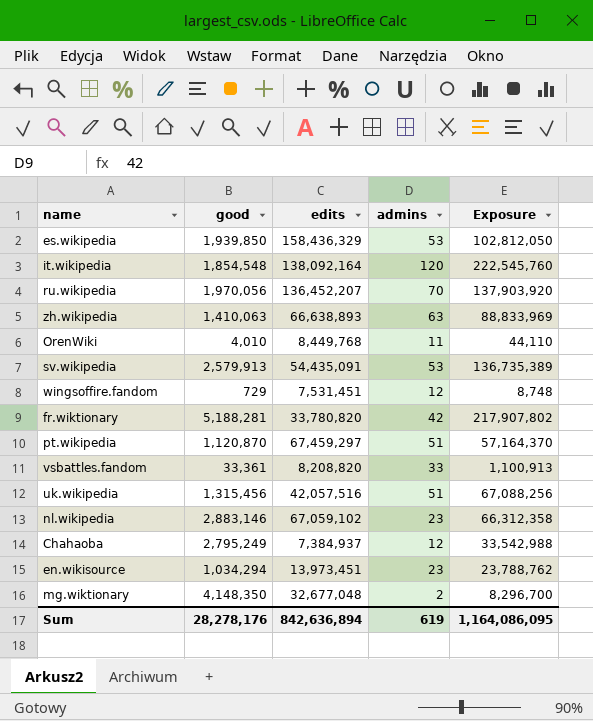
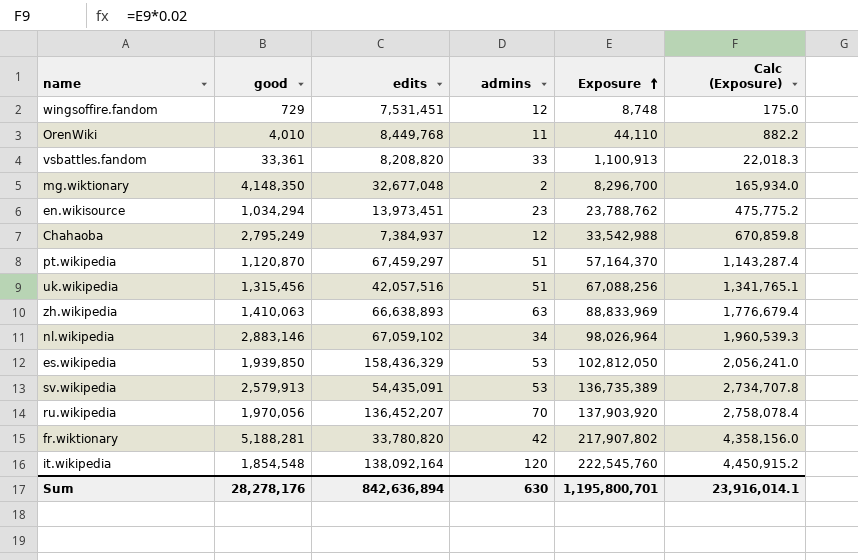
row order: none -> Exposure ascending
column Calc (Exposure) | formula: none -> [Exposure] * 0.02
nl.wikipedia | admins: 23 -> 34
nl.wikipedia | Exposure: 66,312,358 -> 98,026,964
Sum | admins: 619 -> 630
Sum | Exposure: 1,164,086,095 -> 1,195,800,701

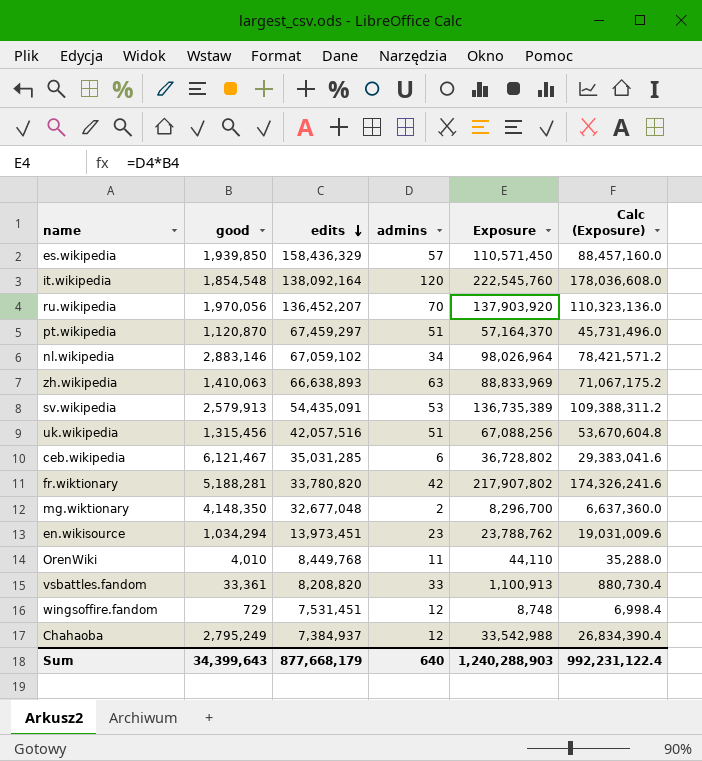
row order: Exposure ascending -> edits descending
column Calc (Exposure) | formula: [Exposure] * 0.02 -> [Exposure] * 0.8
es.wikipedia | admins: 53 -> 57
es.wikipedia | Exposure: 102,812,050 -> 110,571,450
row ceb.wikipedia: none -> 6,121,467 | 35,031,285 | 6 | 36,728,802 | 29,383,041.6
Sum | good: 28,278,176 -> 34,399,643
Sum | edits: 842,636,894 -> 877,668,179
Sum | admins: 630 -> 640
Sum | Exposure: 1,195,800,701 -> 1,240,288,903
Sum | Calc (Exposure): 23,916,014.1 -> 992,231,122.4

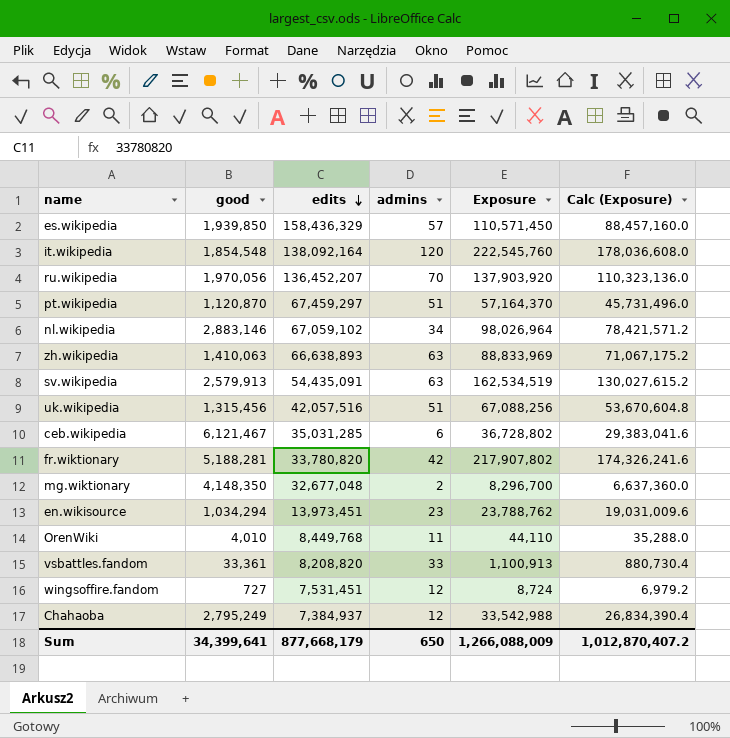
sv.wikipedia | admins: 53 -> 63
sv.wikipedia | Exposure: 136,735,389 -> 162,534,519
sv.wikipedia | Calc (Exposure): 109,388,311.2 -> 130,027,615.2
wingsoffire.fandom | good: 729 -> 727
wingsoffire.fandom | Exposure: 8,748 -> 8,724
wingsoffire.fandom | Calc (Exposure): 6,998.4 -> 6,979.2
Sum | good: 34,399,643 -> 34,399,641
Sum | admins: 640 -> 650
Sum | Exposure: 1,240,288,903 -> 1,266,088,009
Sum | Calc (Exposure): 992,231,122.4 -> 1,012,870,407.2

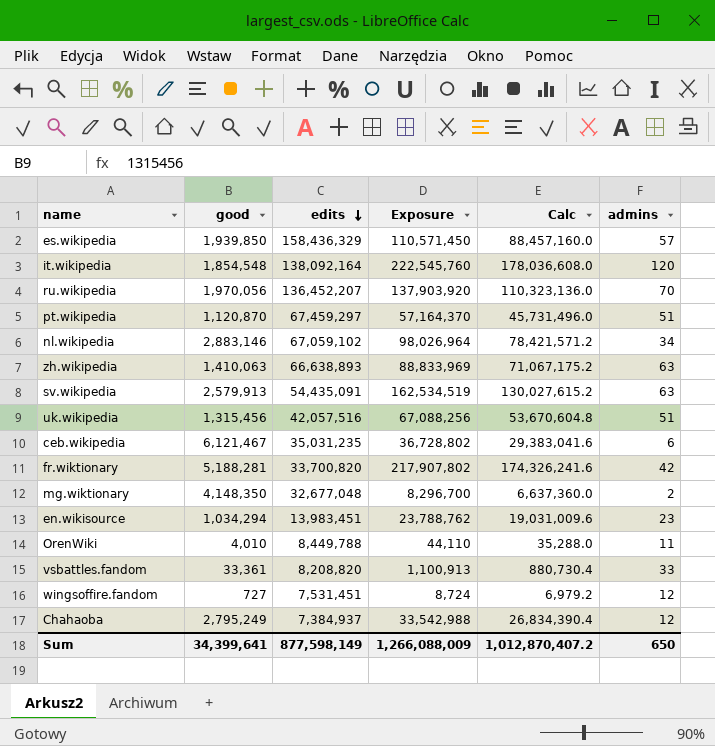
column name: Calc (Exposure) -> Calc
column admins | position: 4 -> 6
ceb.wikipedia | edits: 35,031,285 -> 35,031,235
fr.wiktionary | edits: 33,780,820 -> 33,700,820
en.wikisource | edits: 13,973,451 -> 13,983,451
OrenWiki | edits: 8,449,768 -> 8,449,788
Sum | edits: 877,668,179 -> 877,598,149

